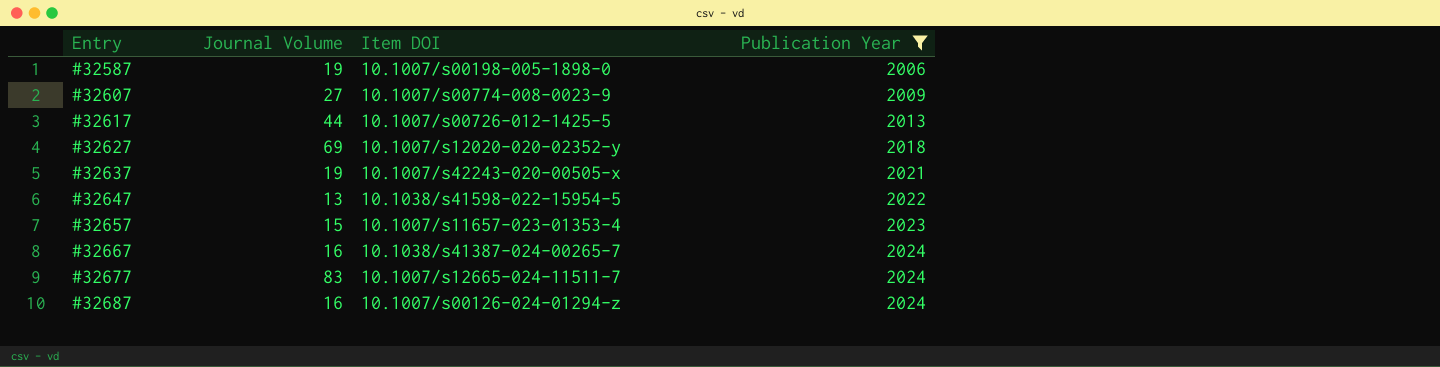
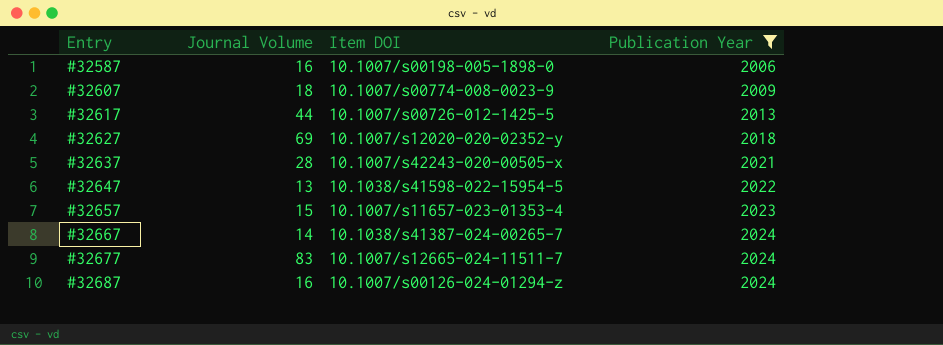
#32587 | Journal Volume: 19 -> 16
#32607 | Journal Volume: 27 -> 18
#32637 | Journal Volume: 19 -> 28
#32667 | Journal Volume: 16 -> 14

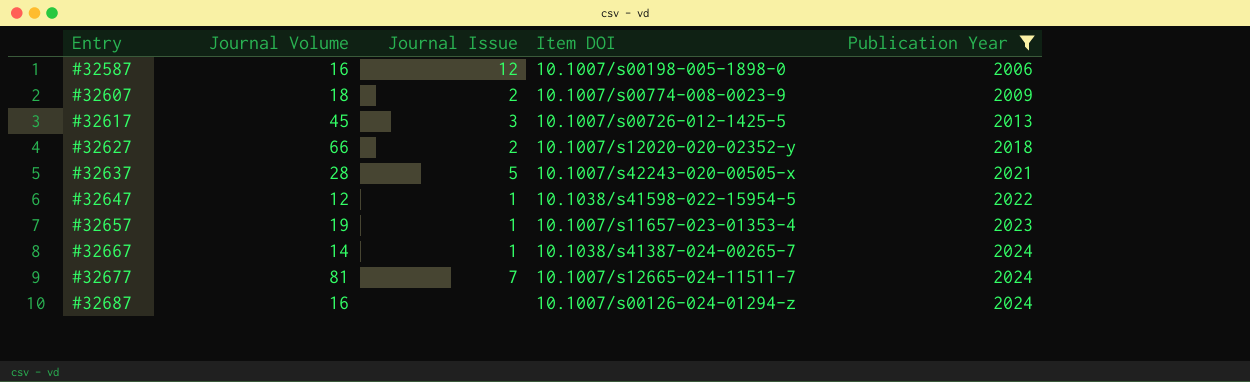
column Journal Issue | position: none -> 3
#32617 | Journal Volume: 44 -> 45
#32627 | Journal Volume: 69 -> 66
#32647 | Journal Volume: 13 -> 12
#32657 | Journal Volume: 15 -> 19
#32677 | Journal Volume: 83 -> 81

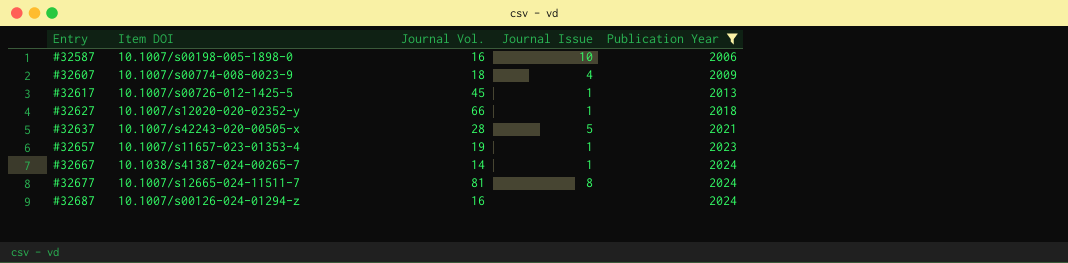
column Item DOI | position: 4 -> 2
column name: Journal Volume -> Journal Vol.
row #32647: 12 | 1 | 10.1038/s41598-022-15954-5 | 2022 -> none
#32587 | Journal Issue: 12 -> 10
#32607 | Journal Issue: 2 -> 4
#32617 | Journal Issue: 3 -> 1
#32627 | Journal Issue: 2 -> 1
#32677 | Journal Issue: 7 -> 8

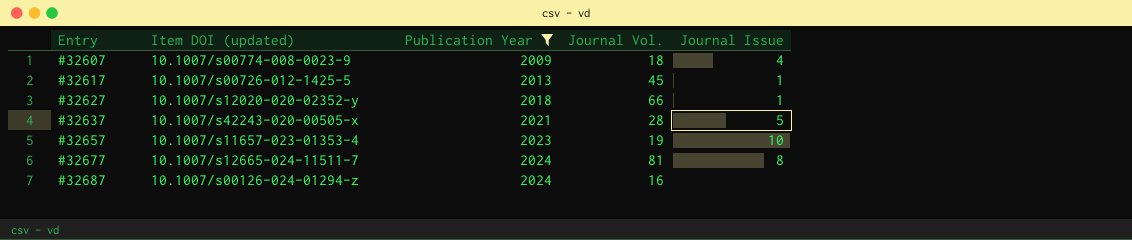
column name: Item DOI -> Item DOI (updated)
column Publication Year | position: 5 -> 3
row #32587: 10.1007/s00198-005-1898-0 | 16 | 10 | 2006 -> none
row #32667: 10.1038/s41387-024-00265-7 | 14 | 1 | 2024 -> none
#32657 | Journal Issue: 1 -> 10

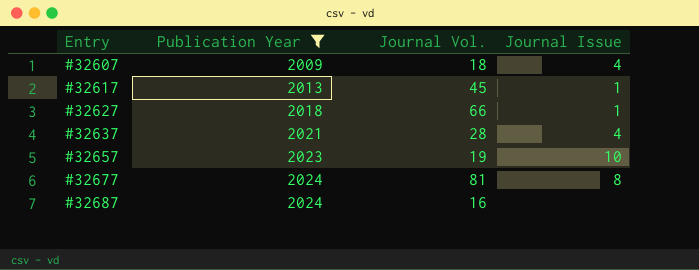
column Item DOI (updated) | position: 2 -> none
#32637 | Journal Issue: 5 -> 4

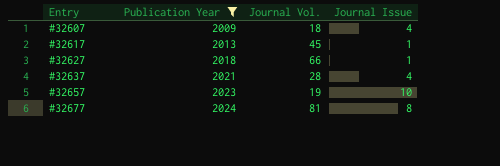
row #32687: 2024 | 16 | none -> none

